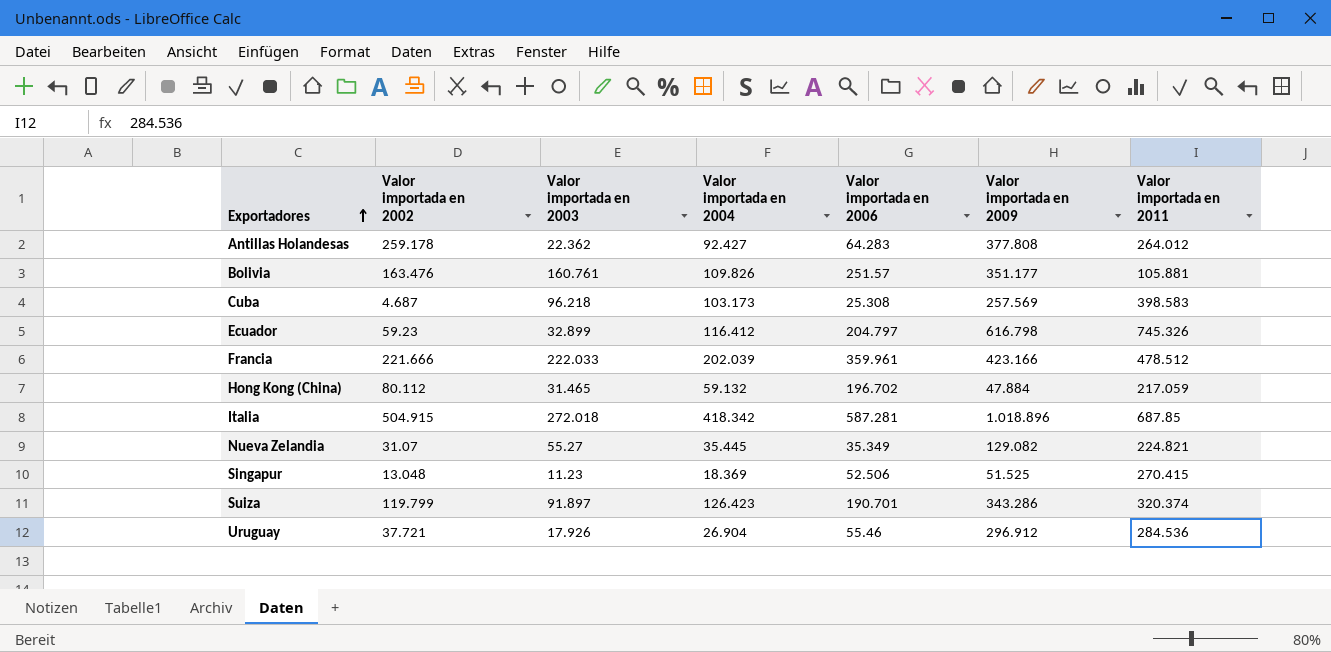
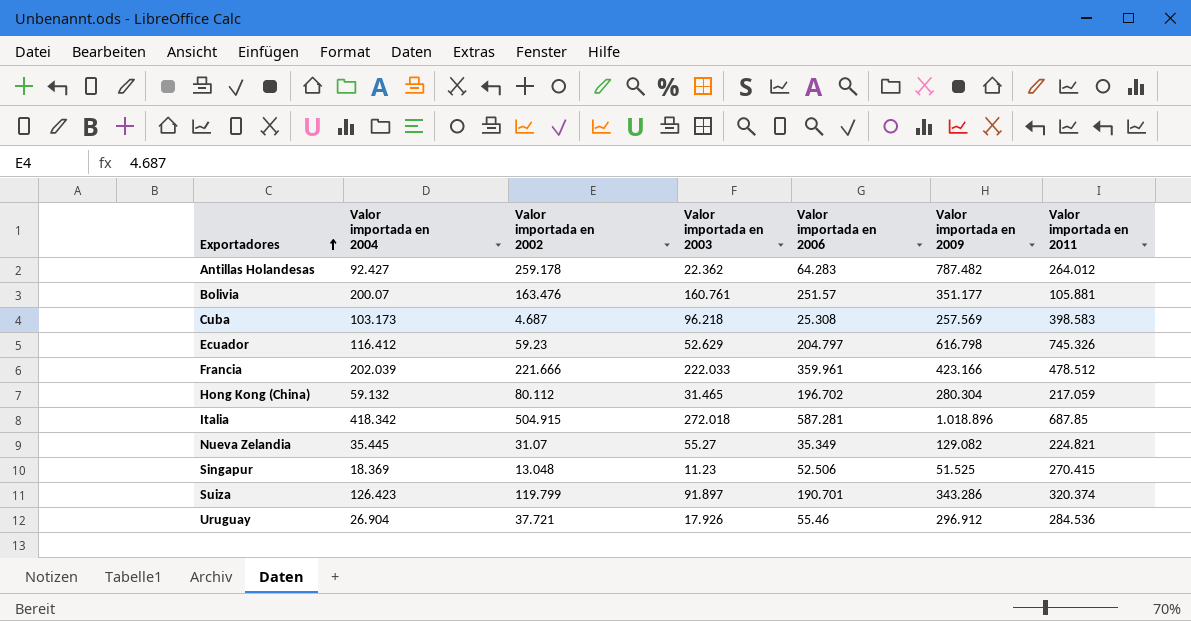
column Valor importada en 2004 | position: 4 -> 2
Antillas Holandesas | Valor importada en 2009: 377.808 -> 787.482
Bolivia | Valor importada en 2004: 109.826 -> 200.07
Ecuador | Valor importada en 2003: 32.899 -> 52.629
Hong Kong (China) | Valor importada en 2009: 47.884 -> 280.304

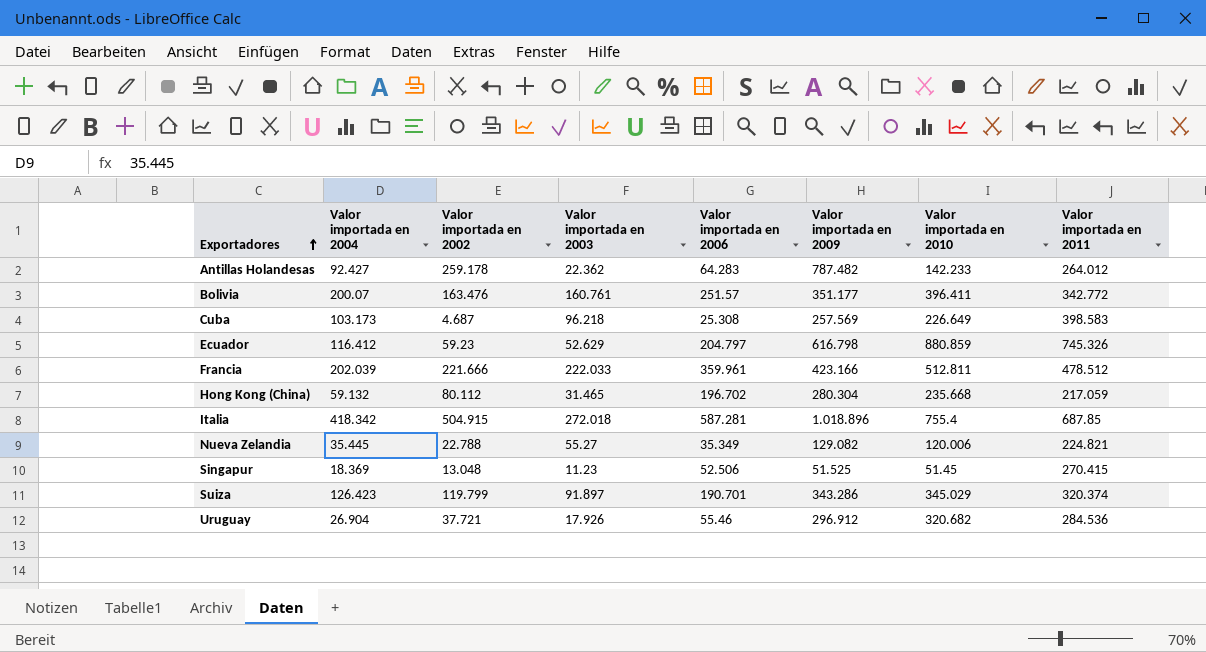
column Valor importada en 2010 | position: none -> 7
Bolivia | Valor importada en 2011: 105.881 -> 342.772
Nueva Zelandia | Valor importada en 2002: 31.07 -> 22.788

